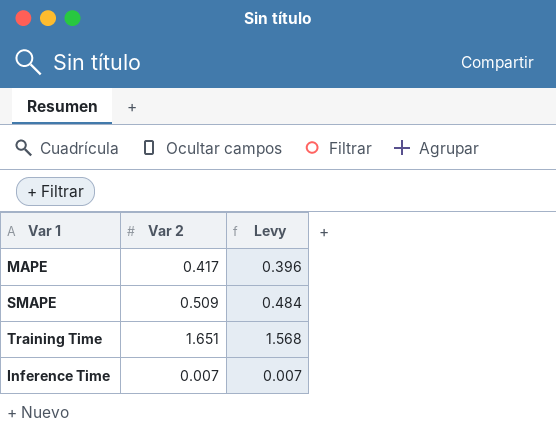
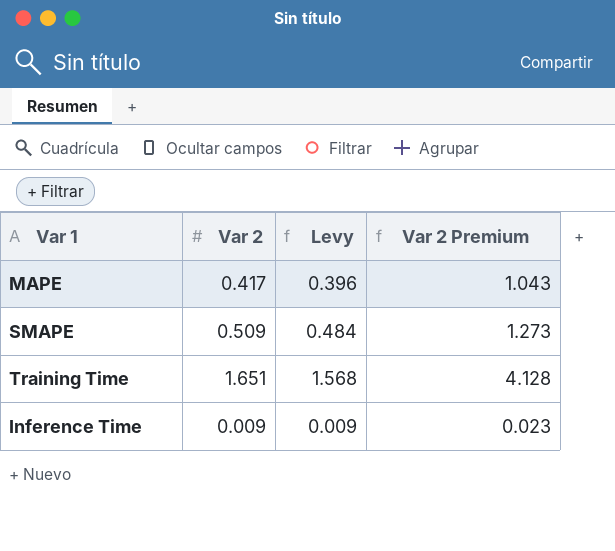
column Var 2 Premium | formula: none -> [Var 2] * 2.5
Inference Time | Var 2: 0.007 -> 0.009
Inference Time | Levy: 0.007 -> 0.009

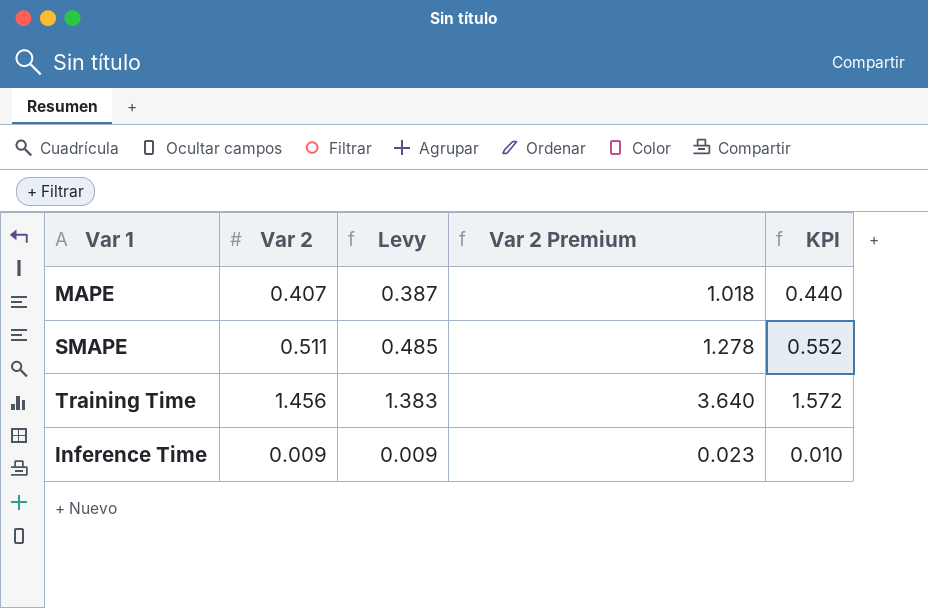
column KPI | formula: none -> [Var 2] * 1.08
MAPE | Var 2: 0.417 -> 0.407
MAPE | Levy: 0.396 -> 0.387
MAPE | Var 2 Premium: 1.043 -> 1.018
SMAPE | Var 2: 0.509 -> 0.511
SMAPE | Levy: 0.484 -> 0.485
SMAPE | Var 2 Premium: 1.273 -> 1.278
Training Time | Var 2: 1.651 -> 1.456
Training Time | Levy: 1.568 -> 1.383
Training Time | Var 2 Premium: 4.128 -> 3.640

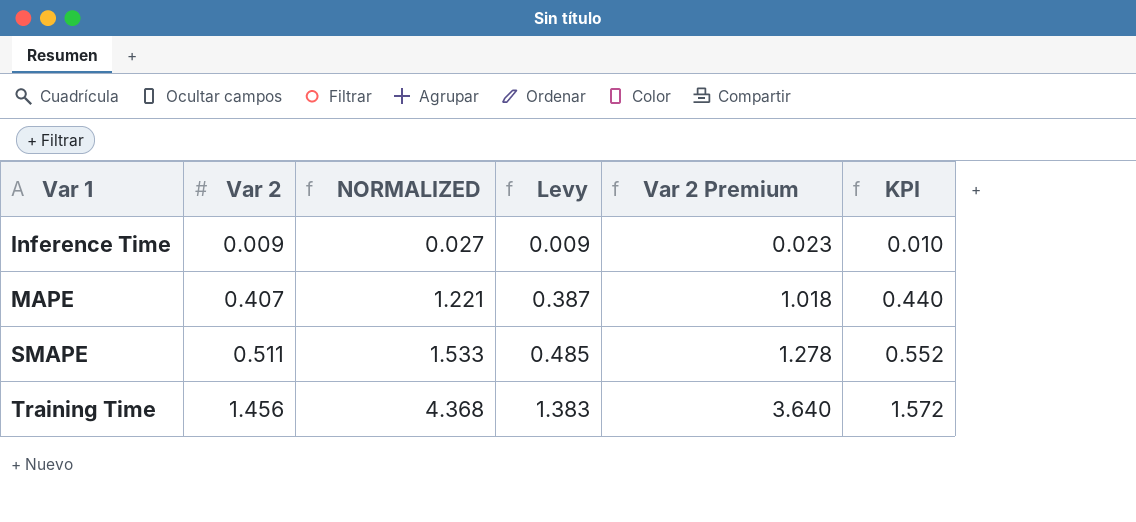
row order: none -> Var 1 ascending
column NORMALIZED | formula: none -> [Var 2] * 3

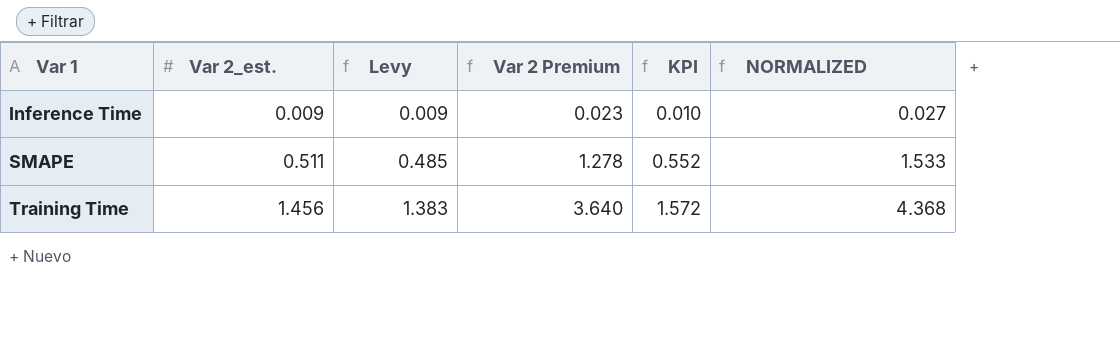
column name: Var 2 -> Var 2_est.
column NORMALIZED | position: 3 -> 6
row MAPE: 0.407 | 1.221 | 0.387 | 1.018 | 0.440 -> none

